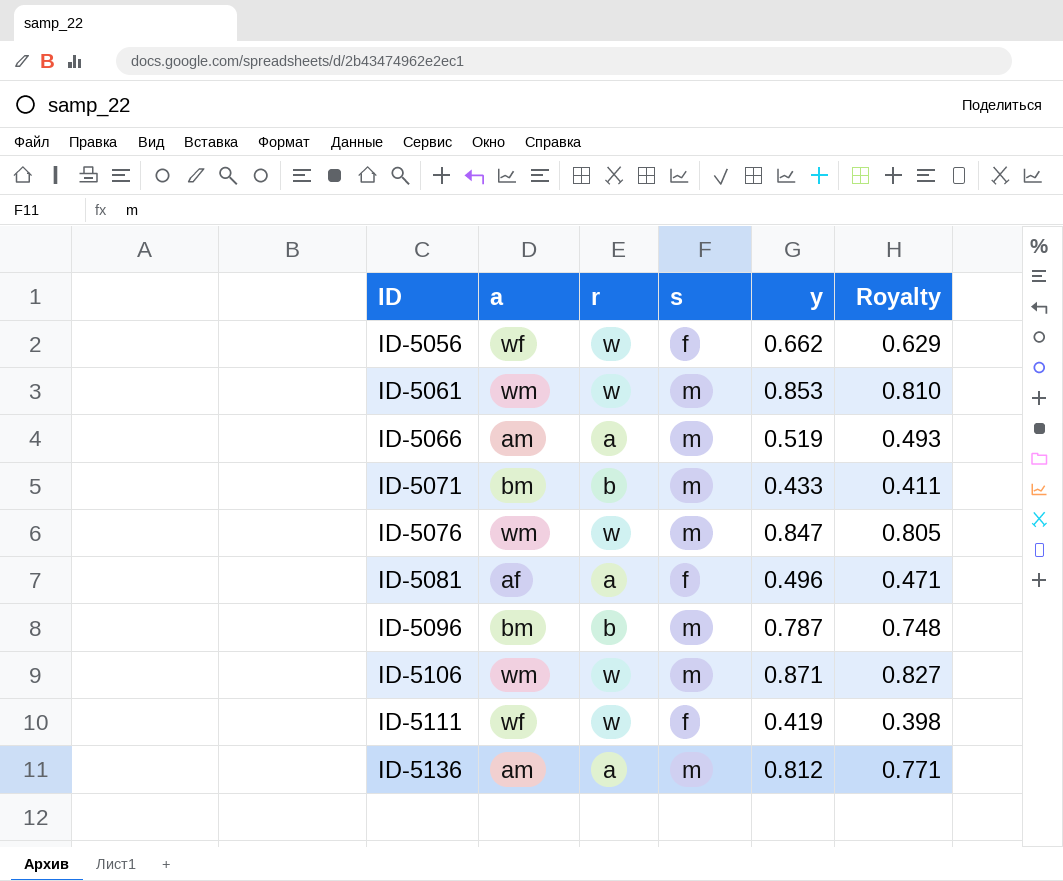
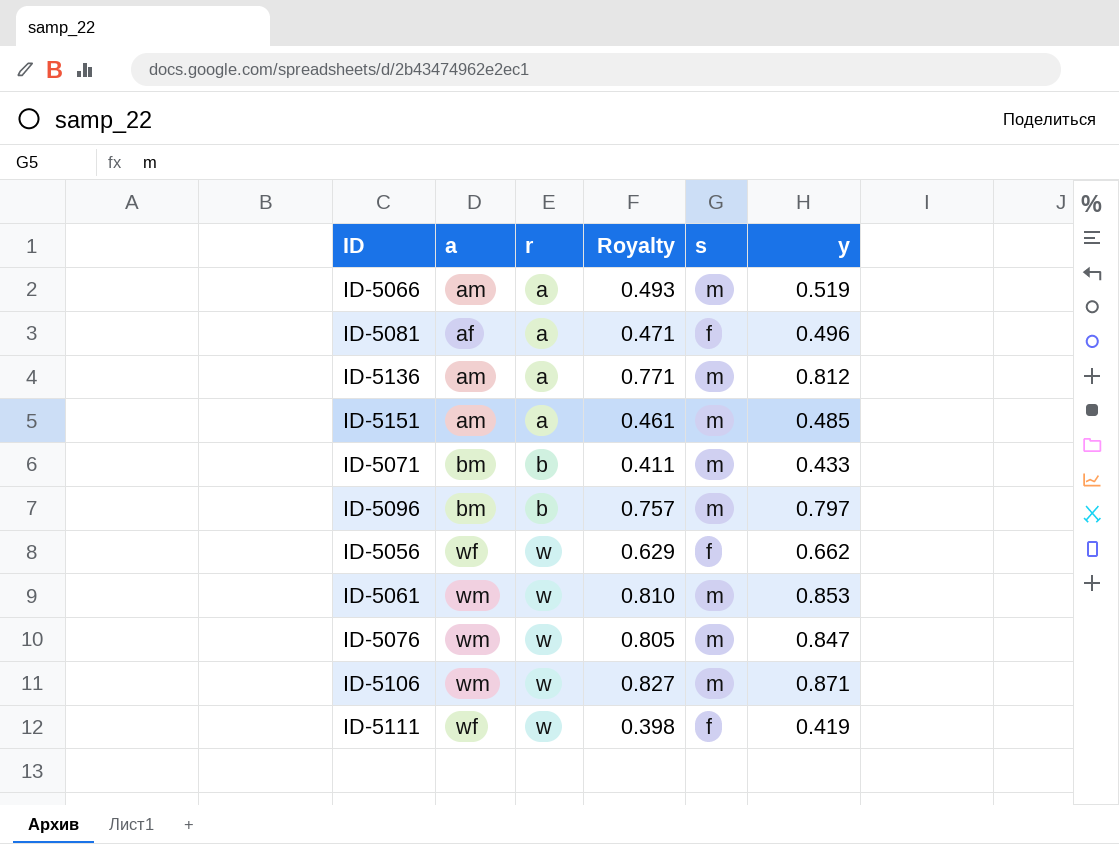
row order: ID ascending -> r ascending
column Royalty | position: 6 -> 4
row ID-5151: none -> am | a | 0.461 | m | 0.485
ID-5096 | Royalty: 0.748 -> 0.757
ID-5096 | y: 0.787 -> 0.797

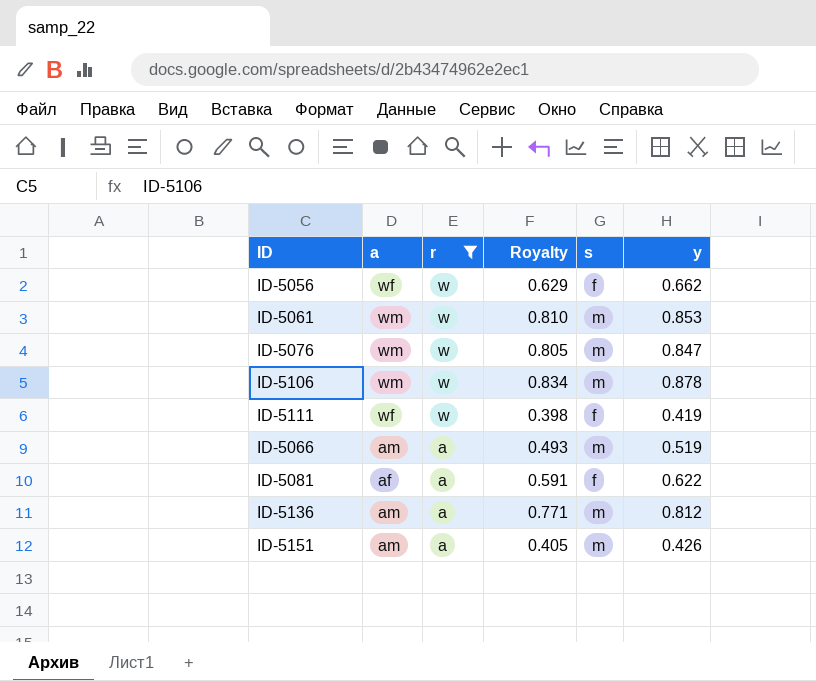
filter: none -> r != b
row order: r ascending -> r descending
ID-5106 | Royalty: 0.827 -> 0.834
ID-5106 | y: 0.871 -> 0.878
ID-5081 | Royalty: 0.471 -> 0.591
ID-5081 | y: 0.496 -> 0.622
ID-5151 | Royalty: 0.461 -> 0.405
ID-5151 | y: 0.485 -> 0.426

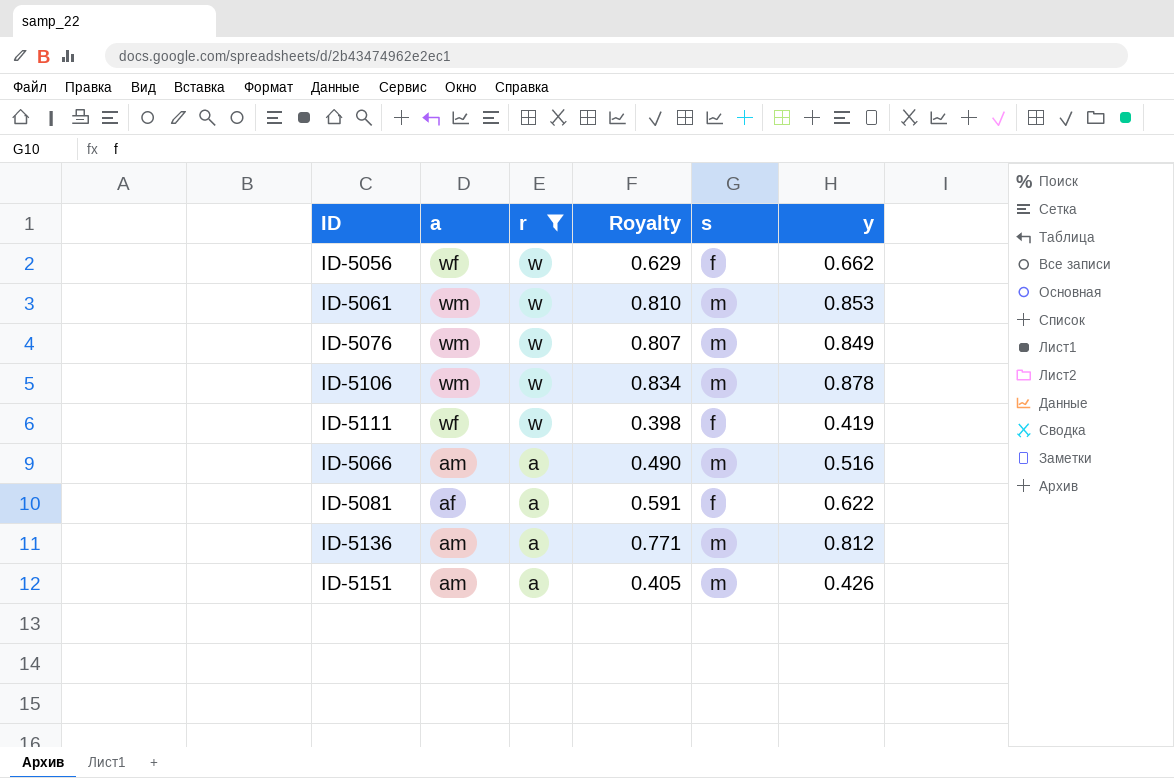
ID-5076 | Royalty: 0.805 -> 0.807
ID-5076 | y: 0.847 -> 0.849
ID-5066 | Royalty: 0.493 -> 0.490
ID-5066 | y: 0.519 -> 0.516

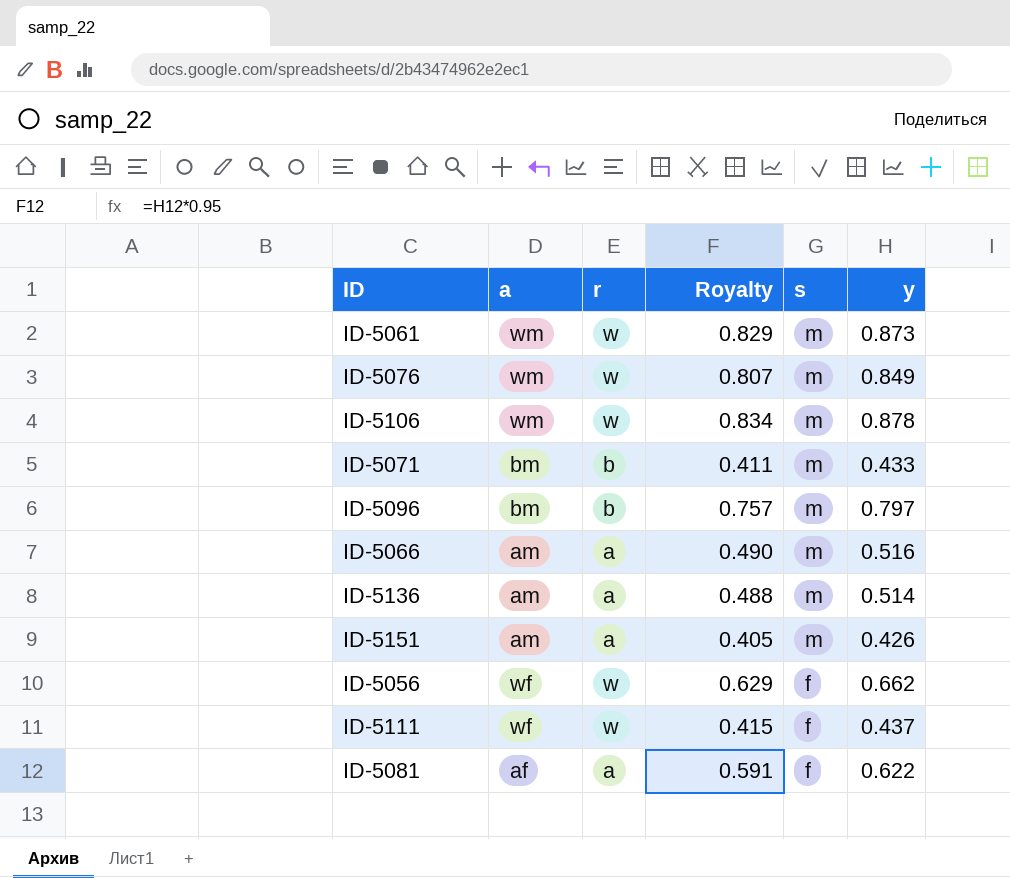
filter: r != b -> none
row order: r descending -> s descending
ID-5061 | Royalty: 0.810 -> 0.829
ID-5061 | y: 0.853 -> 0.873
ID-5136 | Royalty: 0.771 -> 0.488
ID-5136 | y: 0.812 -> 0.514
ID-5111 | Royalty: 0.398 -> 0.415
ID-5111 | y: 0.419 -> 0.437

